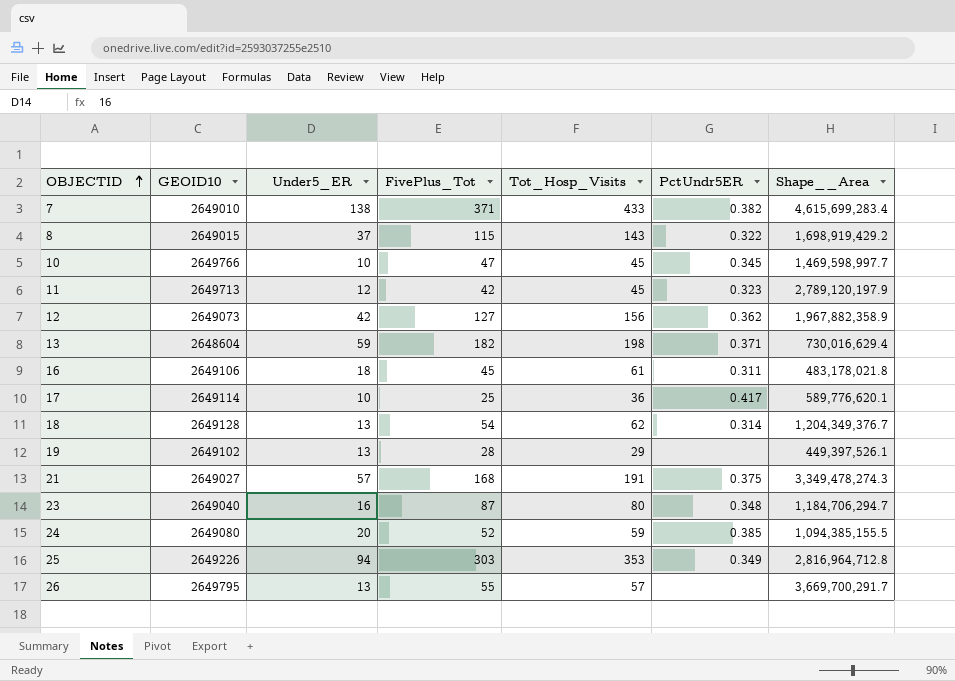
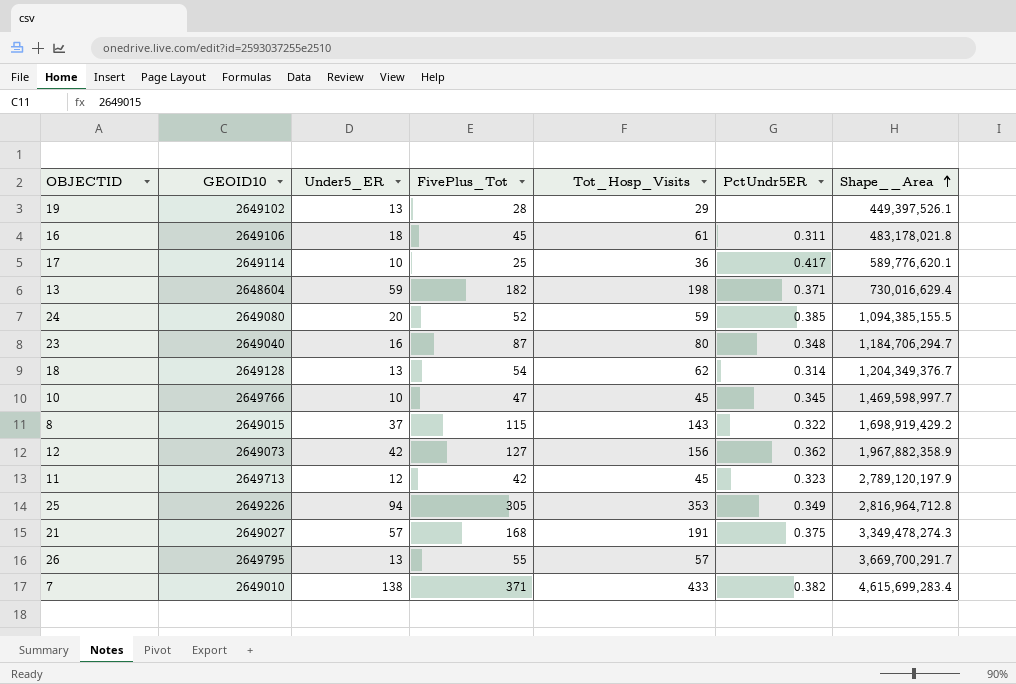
row order: OBJECTID ascending -> Shape__Area ascending
25 | FivePlus_Tot: 303 -> 305

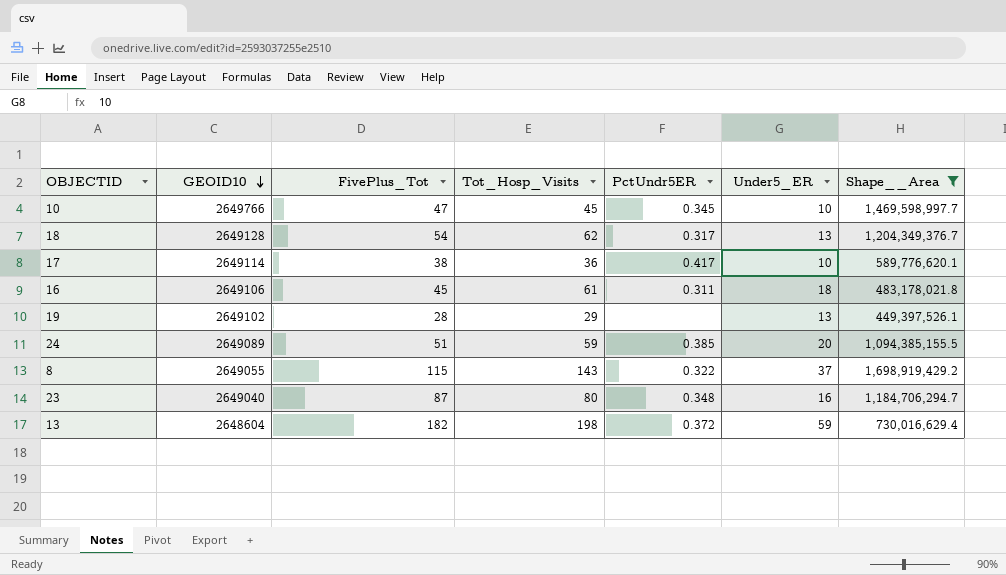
filter: none -> Shape__Area <= 1,698,919,429.2
row order: Shape__Area ascending -> GEOID10 descending
column Under5_ER | position: 3 -> 6
18 | PctUndr5ER: 0.314 -> 0.317
17 | FivePlus_Tot: 25 -> 38
24 | GEOID10: 2649080 -> 2649089
24 | FivePlus_Tot: 52 -> 51
8 | GEOID10: 2649015 -> 2649055
13 | PctUndr5ER: 0.371 -> 0.372

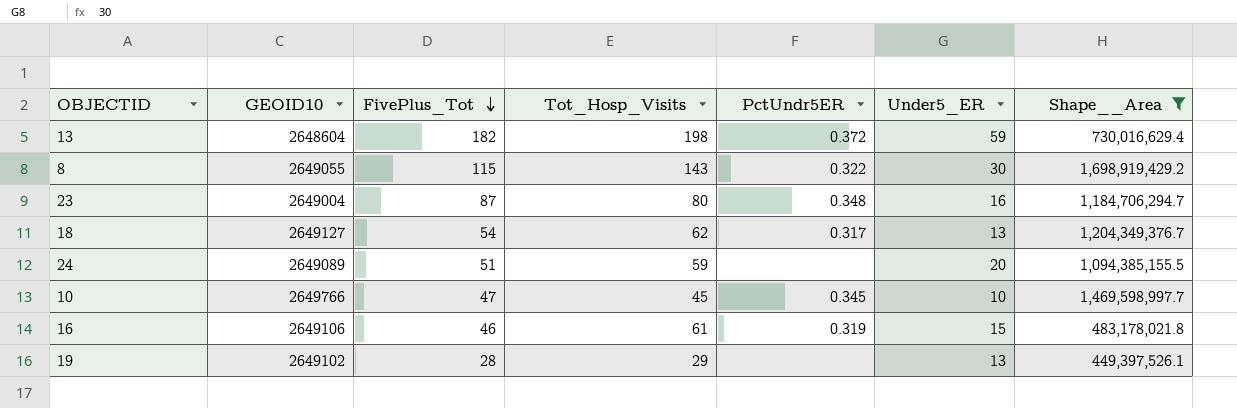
row order: GEOID10 descending -> FivePlus_Tot descending
row 17: 2649114 | 38 | 36 | 0.417 | 10 | 589,776,620.1 -> none
8 | Under5_ER: 37 -> 30
23 | GEOID10: 2649040 -> 2649004
18 | GEOID10: 2649128 -> 2649127
24 | PctUndr5ER: 0.385 -> none
16 | FivePlus_Tot: 45 -> 46
16 | PctUndr5ER: 0.311 -> 0.319
16 | Under5_ER: 18 -> 15

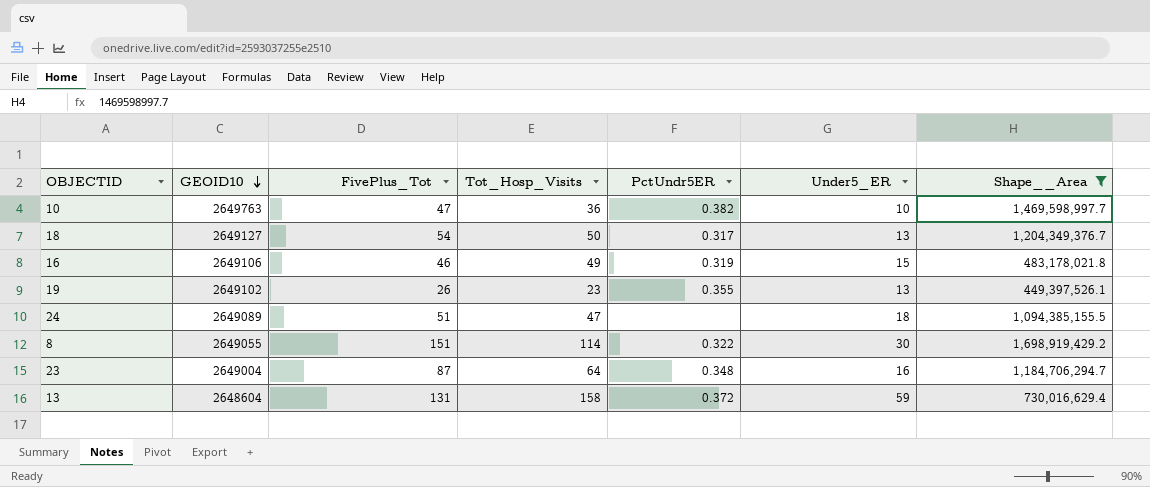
row order: FivePlus_Tot descending -> GEOID10 descending
10 | GEOID10: 2649766 -> 2649763
10 | Tot_Hosp_Visits: 45 -> 36
10 | PctUndr5ER: 0.345 -> 0.382
18 | Tot_Hosp_Visits: 62 -> 50
16 | Tot_Hosp_Visits: 61 -> 49
19 | FivePlus_Tot: 28 -> 26
19 | Tot_Hosp_Visits: 29 -> 23
19 | PctUndr5ER: none -> 0.355
24 | Tot_Hosp_Visits: 59 -> 47
24 | Under5_ER: 20 -> 18
8 | FivePlus_Tot: 115 -> 151
8 | Tot_Hosp_Visits: 143 -> 114
23 | Tot_Hosp_Visits: 80 -> 64
13 | FivePlus_Tot: 182 -> 131
13 | Tot_Hosp_Visits: 198 -> 158

